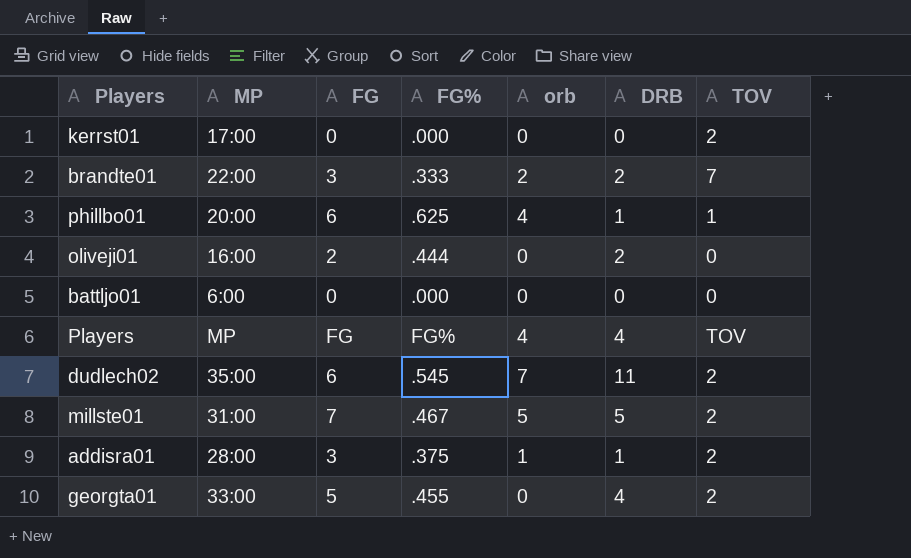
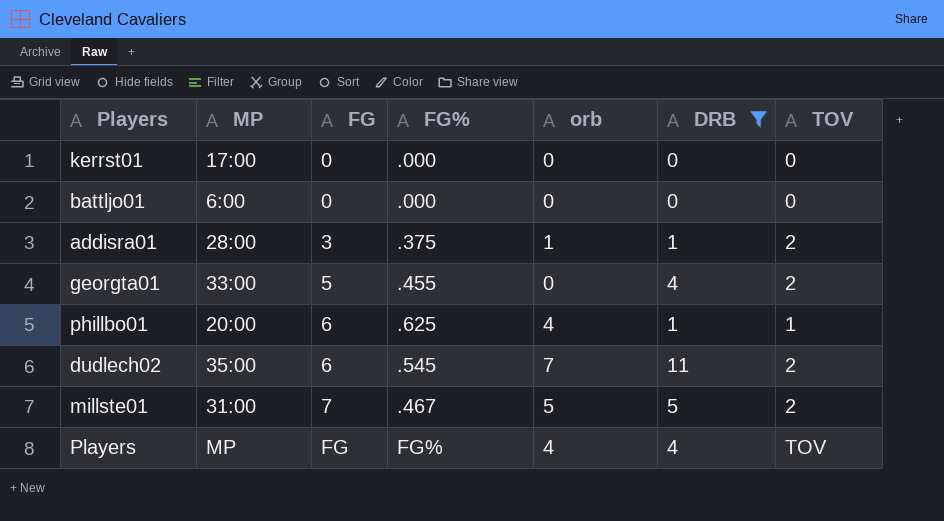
filter: none -> DRB != 2
row order: none -> FG ascending
kerrst01 | TOV: 2 -> 0

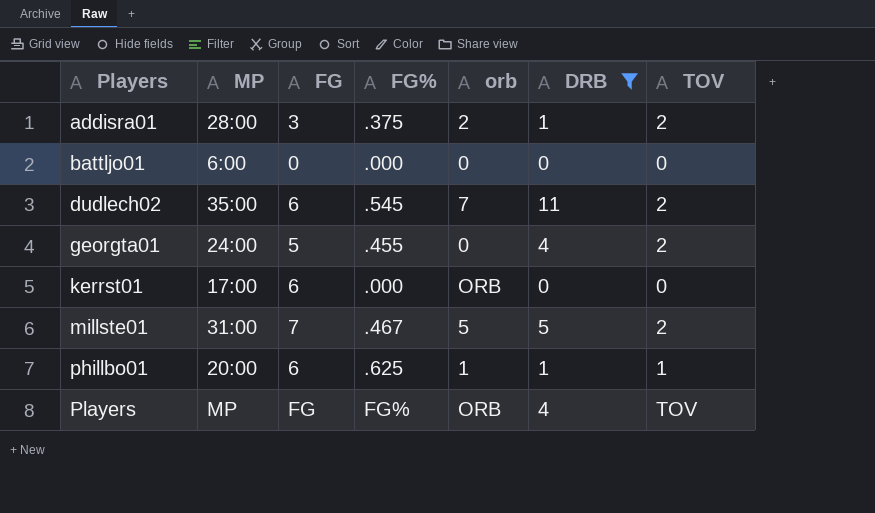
row order: FG ascending -> Players ascending
addisra01 | orb: 1 -> 2
georgta01 | MP: 33:00 -> 24:00
kerrst01 | FG: 0 -> 6
kerrst01 | orb: 0 -> ORB
phillbo01 | orb: 4 -> 1
Players | orb: 4 -> ORB

